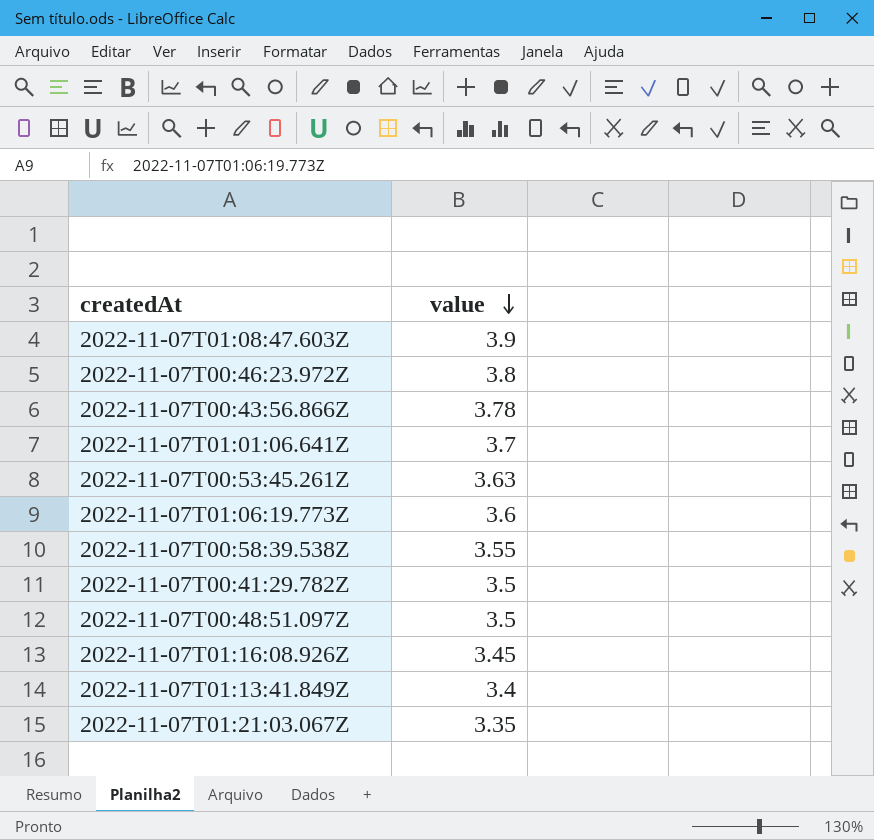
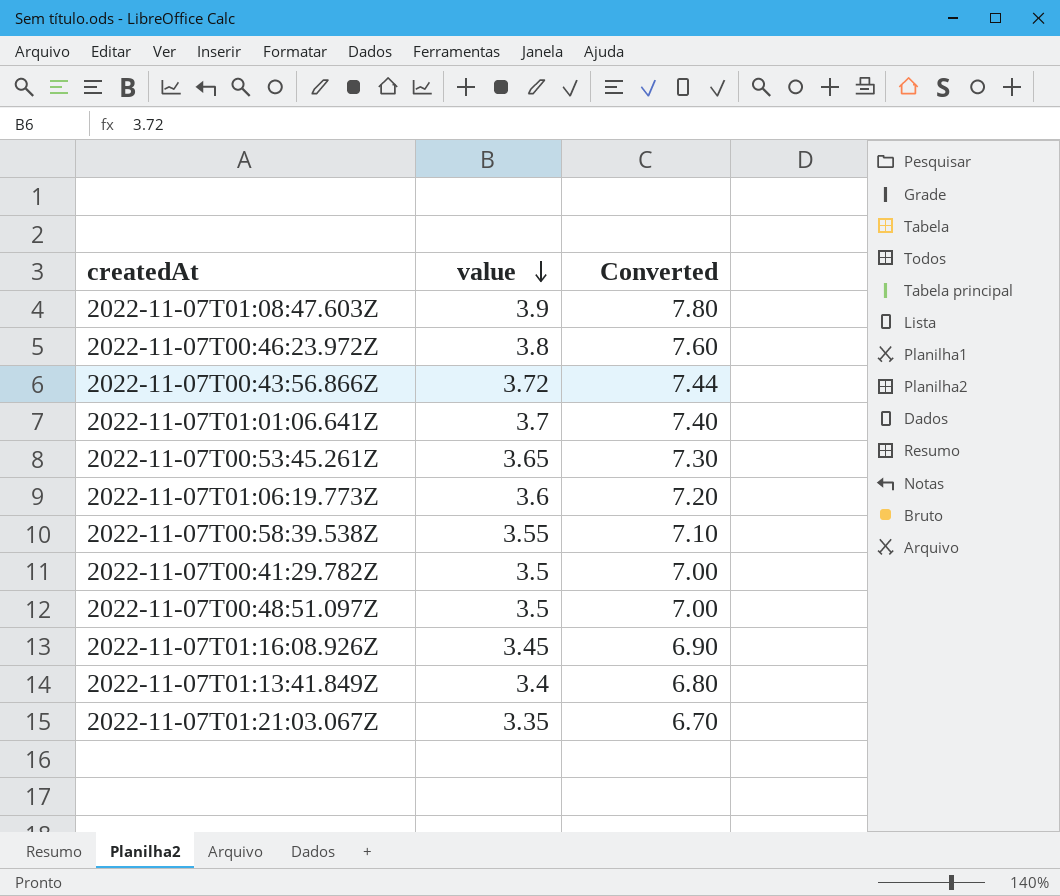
column Converted | formula: none -> [value] * 2
2022-11-07T00:43:56.866Z | value: 3.78 -> 3.72
2022-11-07T00:53:45.261Z | value: 3.63 -> 3.65

